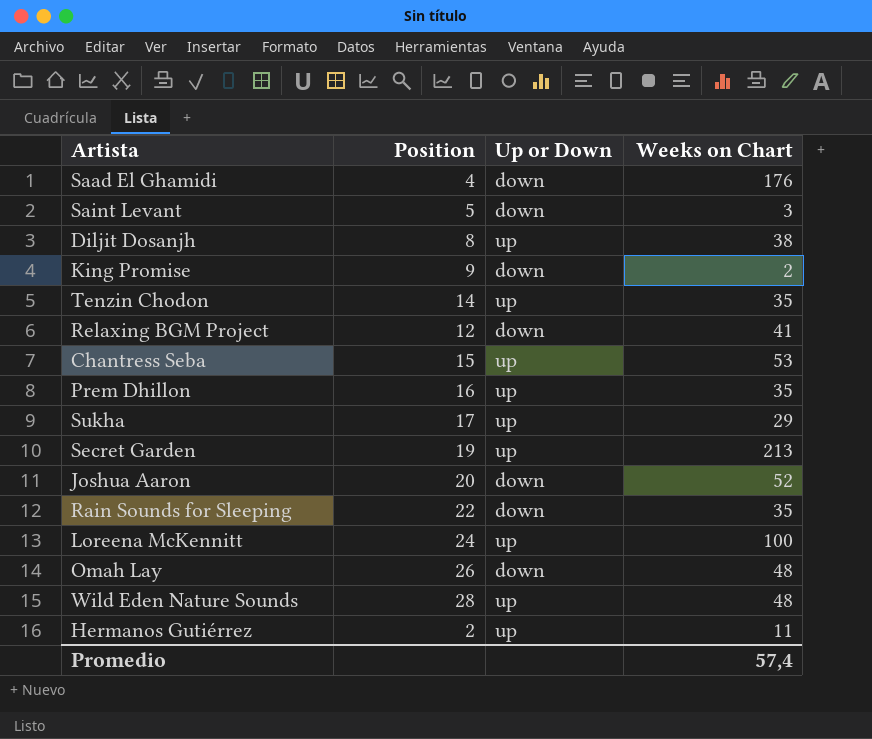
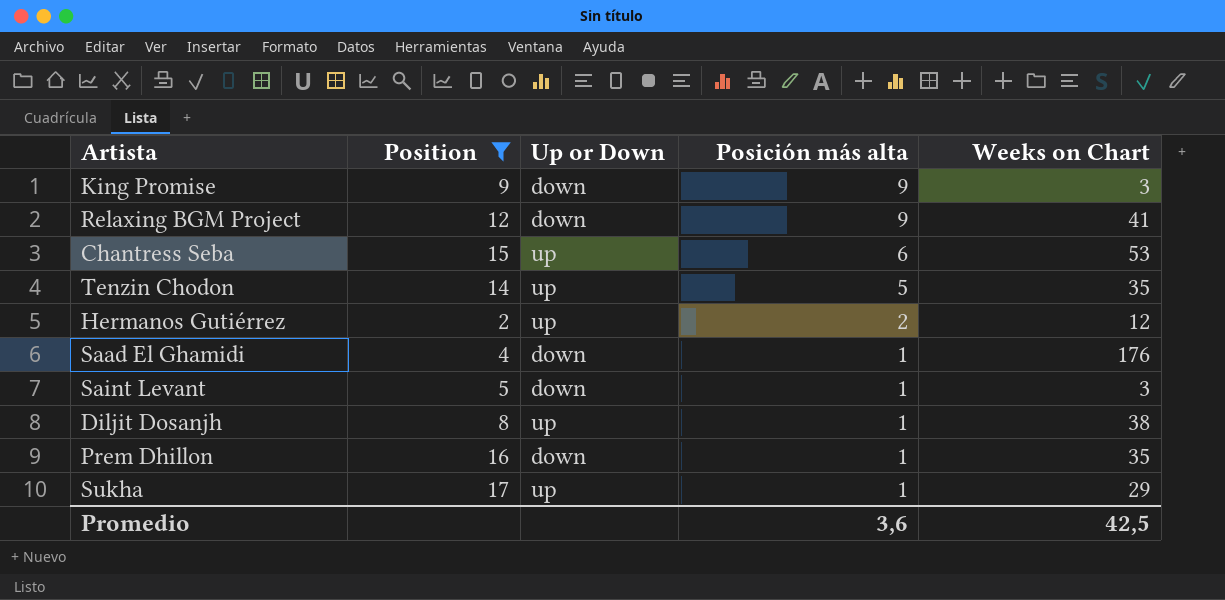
filter: none -> Position <= 17
row order: none -> Posición más alta descending
column Posición más alta | position: none -> 4
King Promise | Weeks on Chart: 2 -> 3
Hermanos Gutiérrez | Weeks on Chart: 11 -> 12
Prem Dhillon | Up or Down: up -> down
Promedio | Weeks on Chart: 57,4 -> 42,5

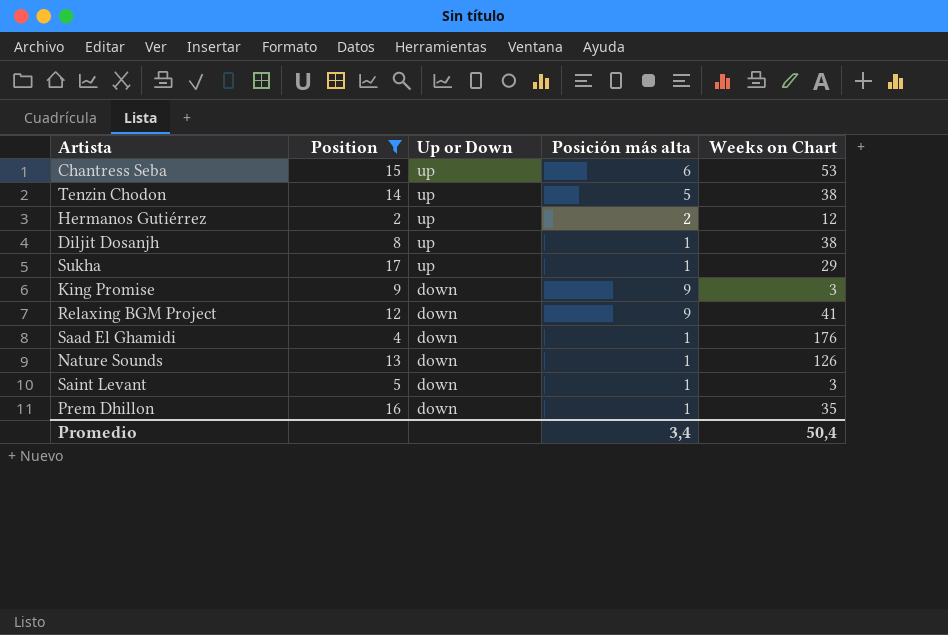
row order: Posición más alta descending -> Up or Down descending
Tenzin Chodon | Weeks on Chart: 35 -> 38
row Nature Sounds: none -> 13 | down | 1 | 126
Promedio | Posición más alta: 3,6 -> 3,4
Promedio | Weeks on Chart: 42,5 -> 50,4

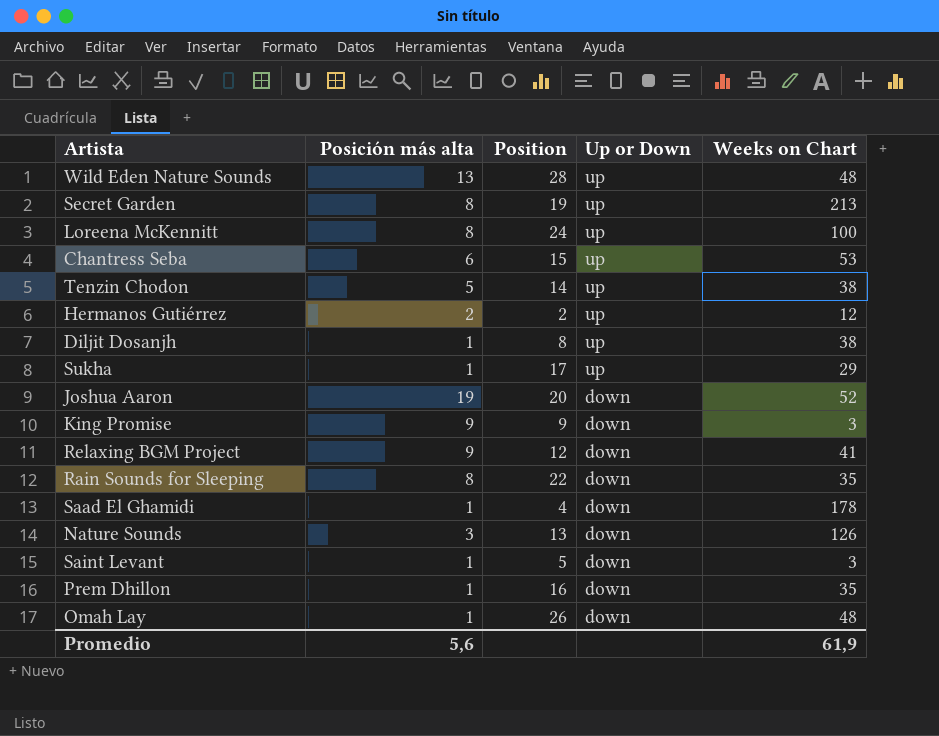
filter: Position <= 17 -> none
column Posición más alta | position: 4 -> 2
Saad El Ghamidi | Weeks on Chart: 176 -> 178
Nature Sounds | Posición más alta: 1 -> 3
Promedio | Posición más alta: 3,4 -> 5,6
Promedio | Weeks on Chart: 50,4 -> 61,9

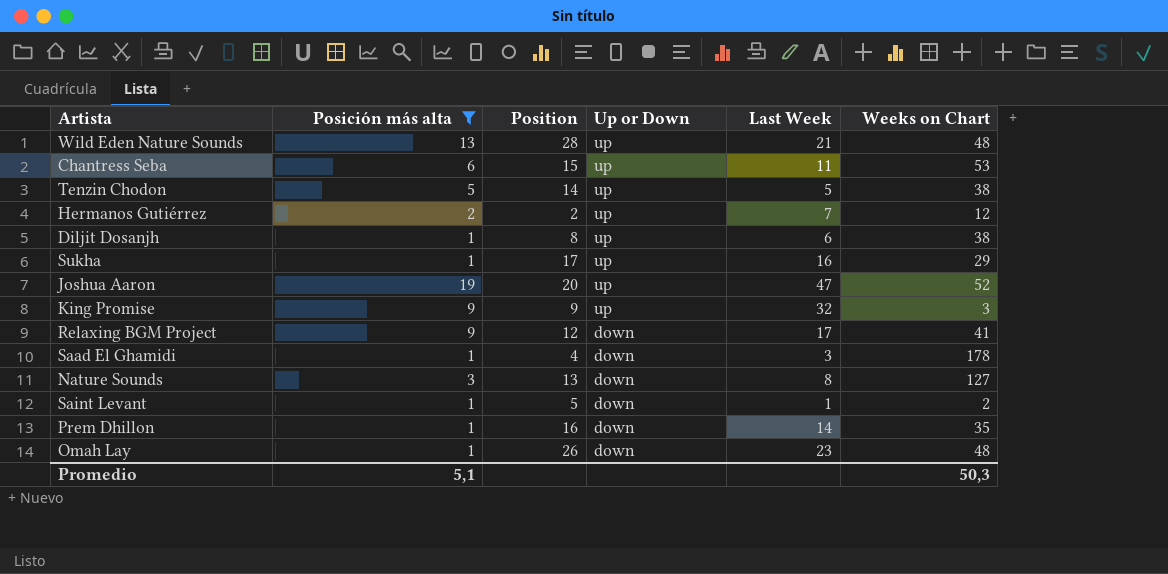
filter: none -> Posición más alta != 8
column Last Week | position: none -> 5
Joshua Aaron | Up or Down: down -> up
King Promise | Up or Down: down -> up
Nature Sounds | Weeks on Chart: 126 -> 127
Saint Levant | Weeks on Chart: 3 -> 2
Promedio | Posición más alta: 5,6 -> 5,1
Promedio | Weeks on Chart: 61,9 -> 50,3

